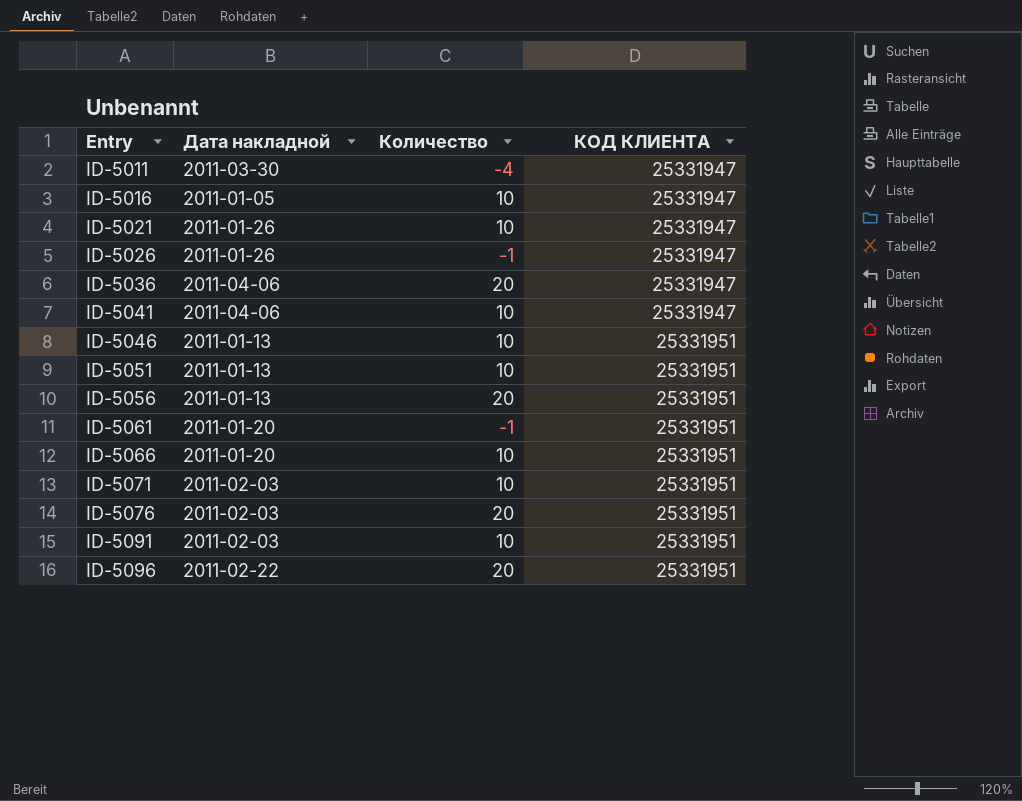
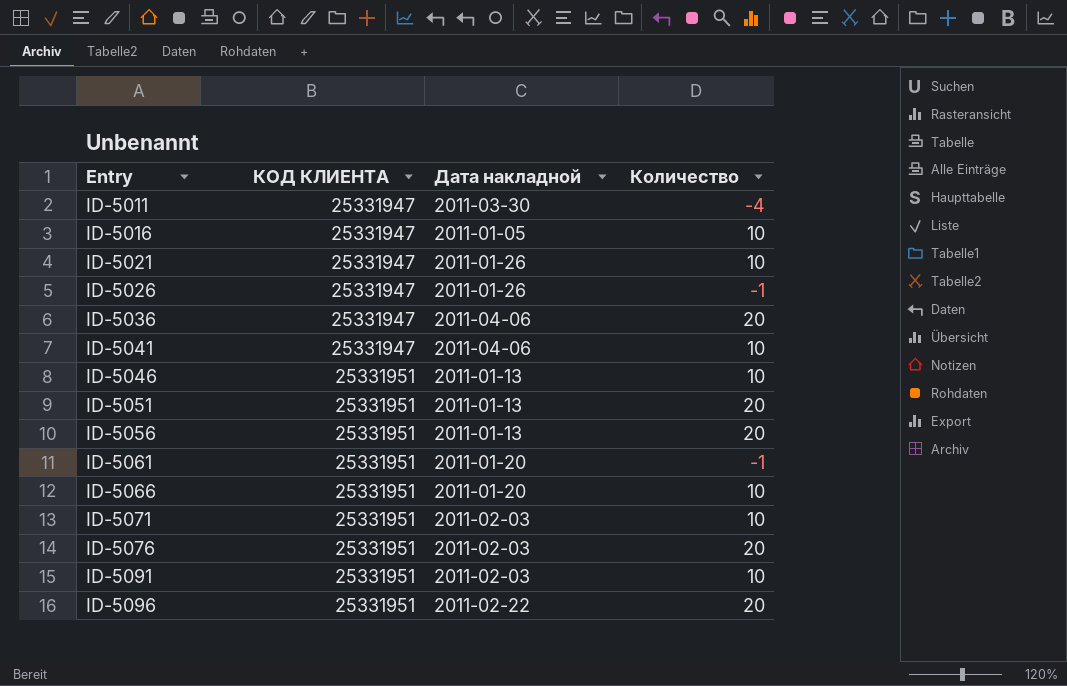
column КОД КЛИЕНТА | position: 4 -> 2
ID-5051 | Количество: 10 -> 20

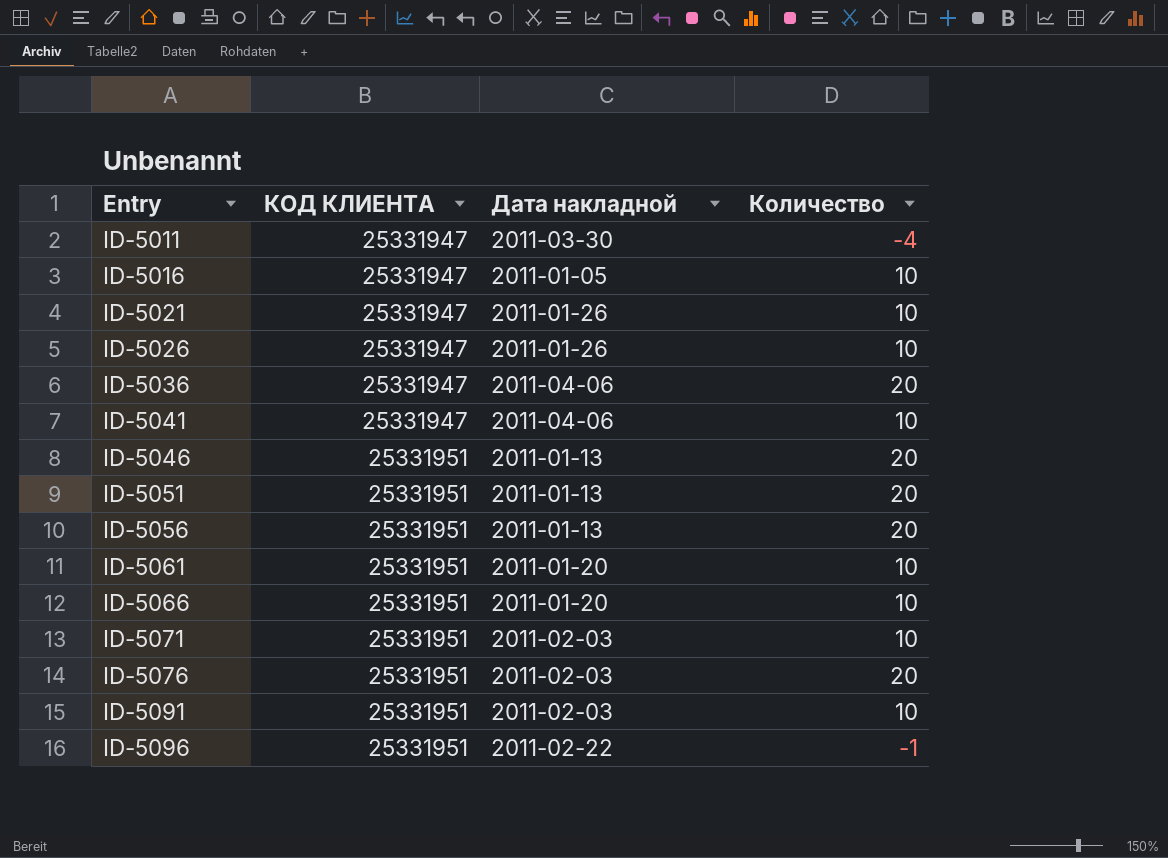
ID-5026 | Количество: -1 -> 10
ID-5046 | Количество: 10 -> 20
ID-5061 | Количество: -1 -> 10
ID-5096 | Количество: 20 -> -1

